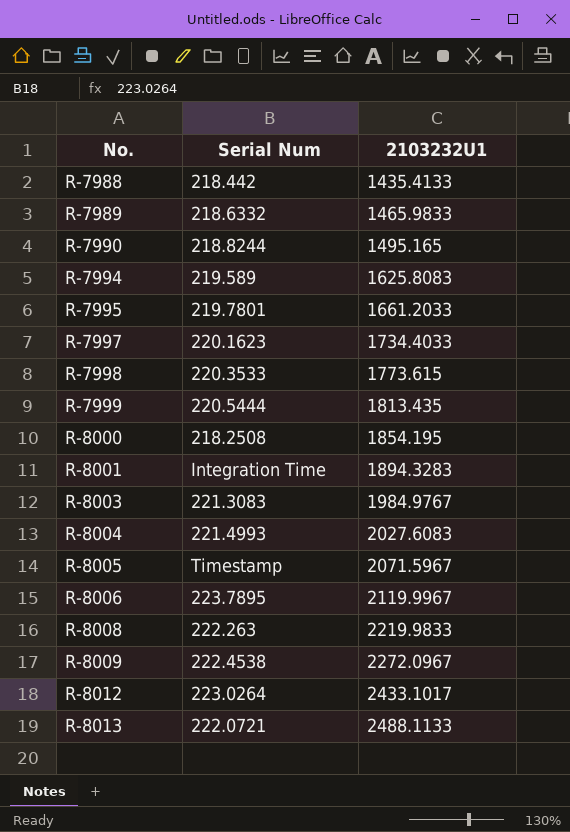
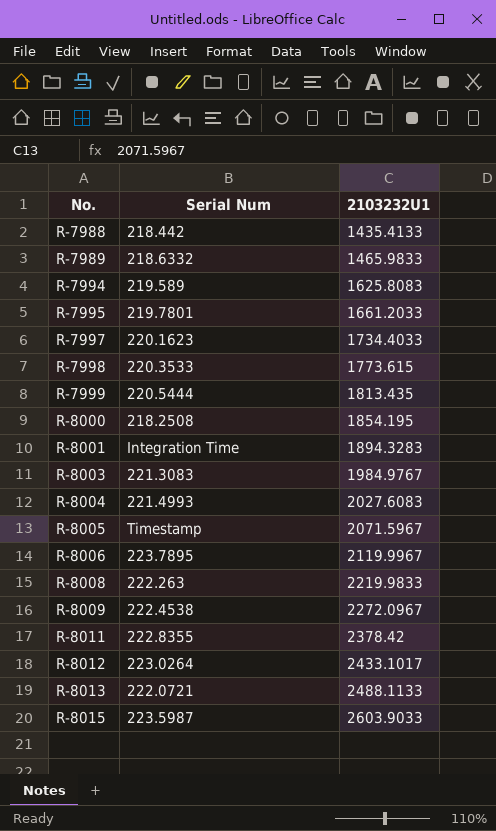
row R-7990: 218.8244 | 1495.165 -> none
row R-8011: none -> 222.8355 | 2378.42
row R-8015: none -> 223.5987 | 2603.9033

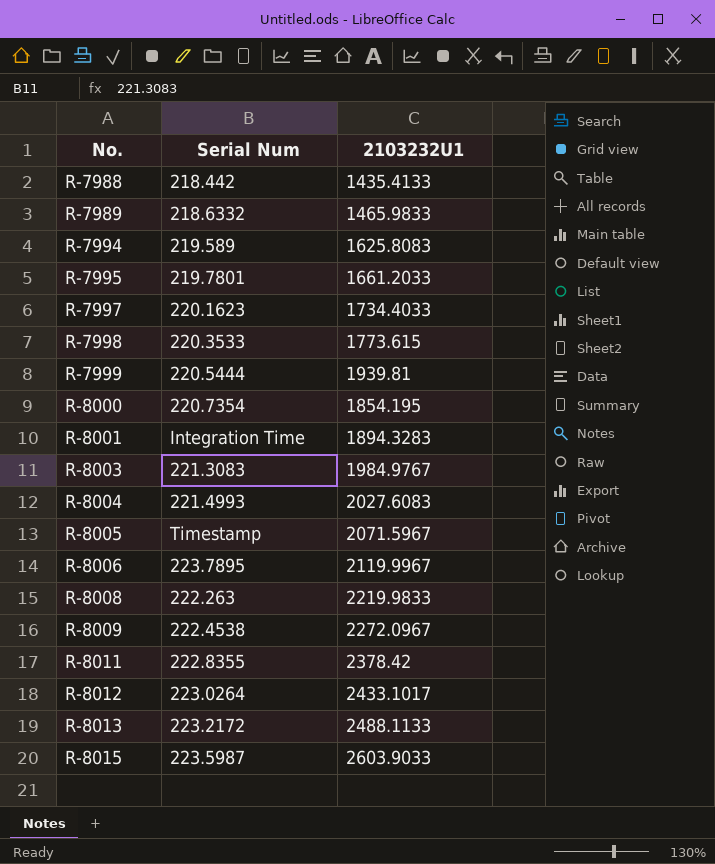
R-7999 | 2103232U1: 1813.435 -> 1939.81
R-8000 | Serial Num: 218.2508 -> 220.7354
R-8013 | Serial Num: 222.0721 -> 223.2172

